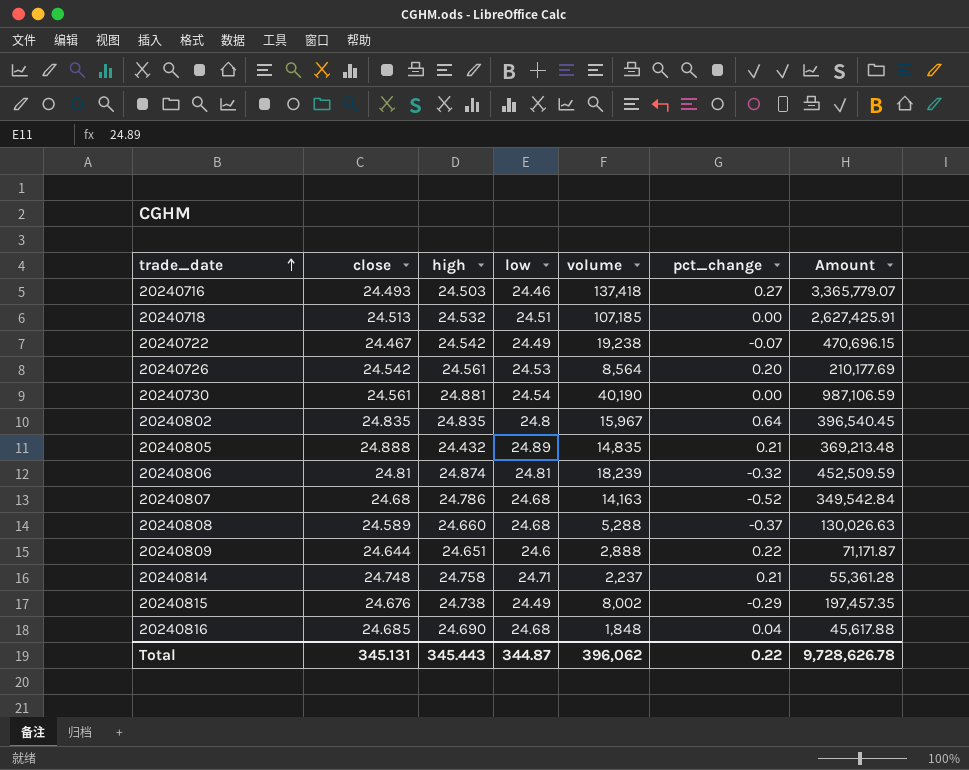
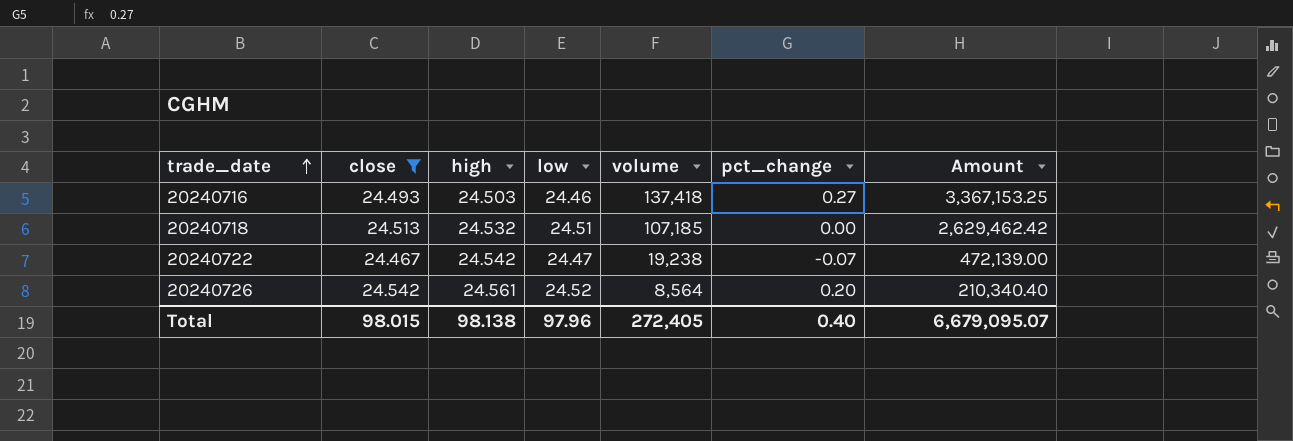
filter: none -> close <= 24.542
column Amount | formula: [close] * [volume] -> [high] * [volume]
20240722 | low: 24.49 -> 24.47
20240726 | low: 24.53 -> 24.52
Total | close: 345.131 -> 98.015
Total | high: 345.443 -> 98.138
Total | low: 344.87 -> 97.96
Total | volume: 396,062 -> 272,405
Total | pct_change: 0.22 -> 0.40
Total | Amount: 9,728,626.78 -> 6,679,095.07

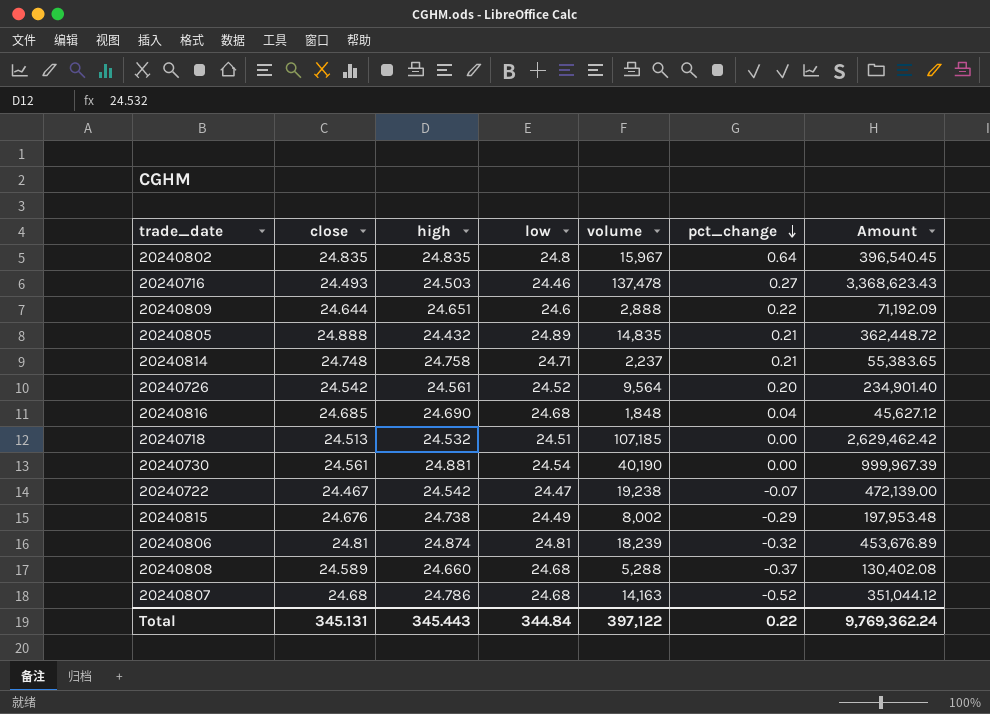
filter: close <= 24.542 -> none
row order: trade_date ascending -> pct_change descending
20240716 | volume: 137,418 -> 137,478
20240716 | Amount: 3,367,153.25 -> 3,368,623.43
20240726 | volume: 8,564 -> 9,564
20240726 | Amount: 210,340.40 -> 234,901.40
Total | close: 98.015 -> 345.131
Total | high: 98.138 -> 345.443
Total | low: 97.96 -> 344.84
Total | volume: 272,405 -> 397,122
Total | pct_change: 0.40 -> 0.22
Total | Amount: 6,679,095.07 -> 9,769,362.24

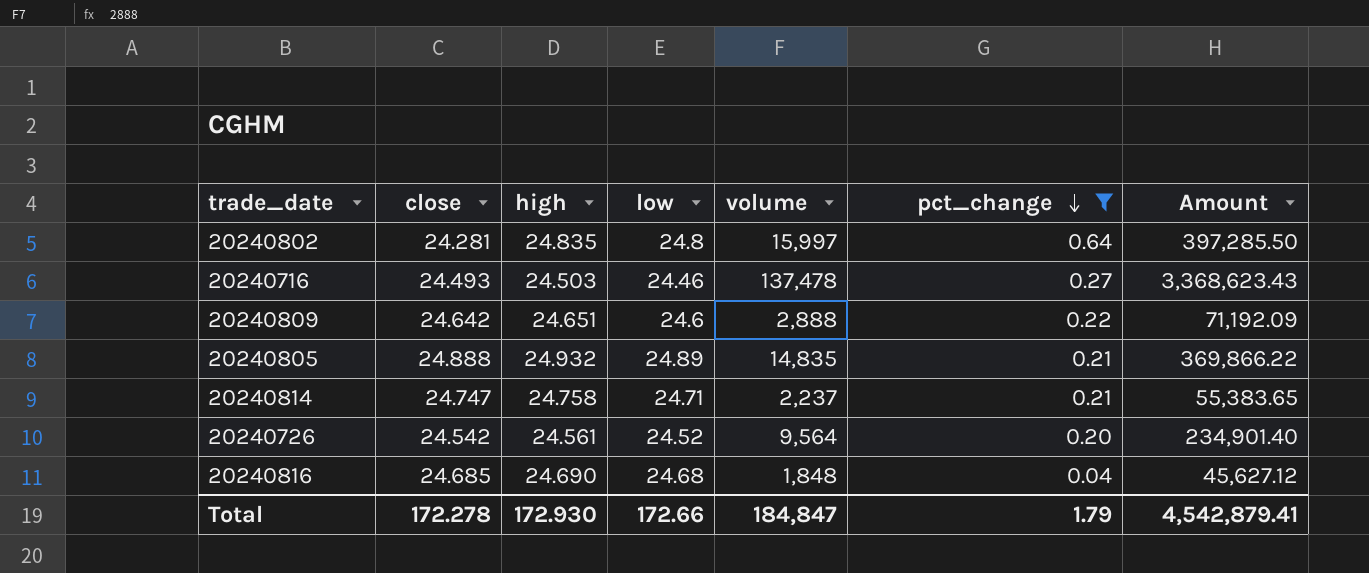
filter: none -> pct_change >= 0.04
20240802 | close: 24.835 -> 24.281
20240802 | volume: 15,967 -> 15,997
20240802 | Amount: 396,540.45 -> 397,285.50
20240809 | close: 24.644 -> 24.642
20240805 | high: 24.432 -> 24.932
20240805 | Amount: 362,448.72 -> 369,866.22
20240814 | close: 24.748 -> 24.747
Total | close: 345.131 -> 172.278
Total | high: 345.443 -> 172.930
Total | low: 344.84 -> 172.66
Total | volume: 397,122 -> 184,847
Total | pct_change: 0.22 -> 1.79
Total | Amount: 9,769,362.24 -> 4,542,879.41

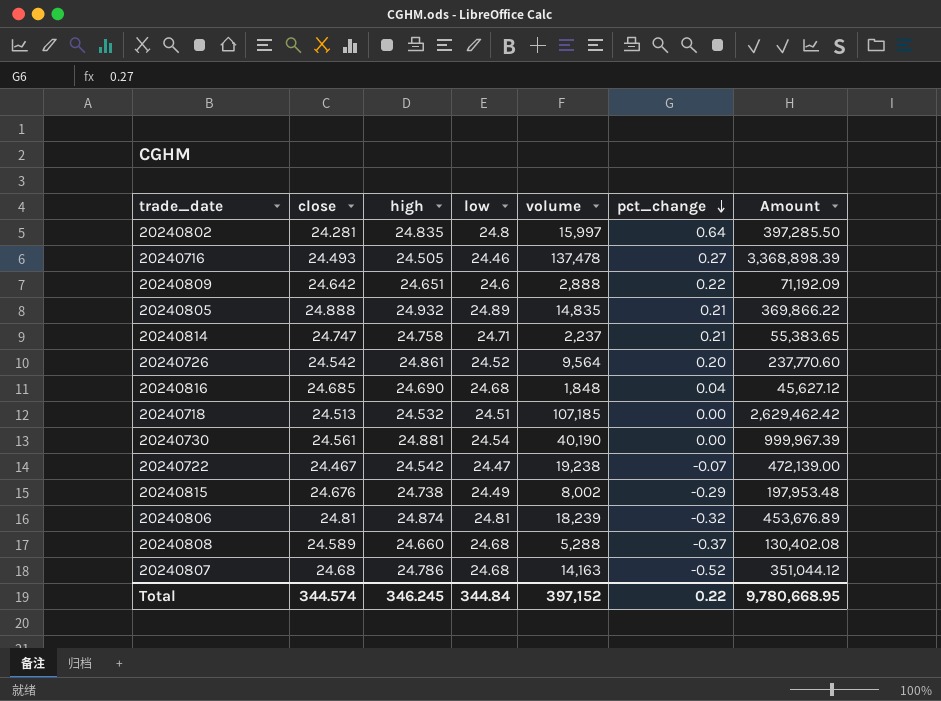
filter: pct_change >= 0.04 -> none
20240716 | high: 24.503 -> 24.505
20240716 | Amount: 3,368,623.43 -> 3,368,898.39
20240726 | high: 24.561 -> 24.861
20240726 | Amount: 234,901.40 -> 237,770.60
Total | close: 172.278 -> 344.574
Total | high: 172.930 -> 346.245
Total | low: 172.66 -> 344.84
Total | volume: 184,847 -> 397,152
Total | pct_change: 1.79 -> 0.22
Total | Amount: 4,542,879.41 -> 9,780,668.95

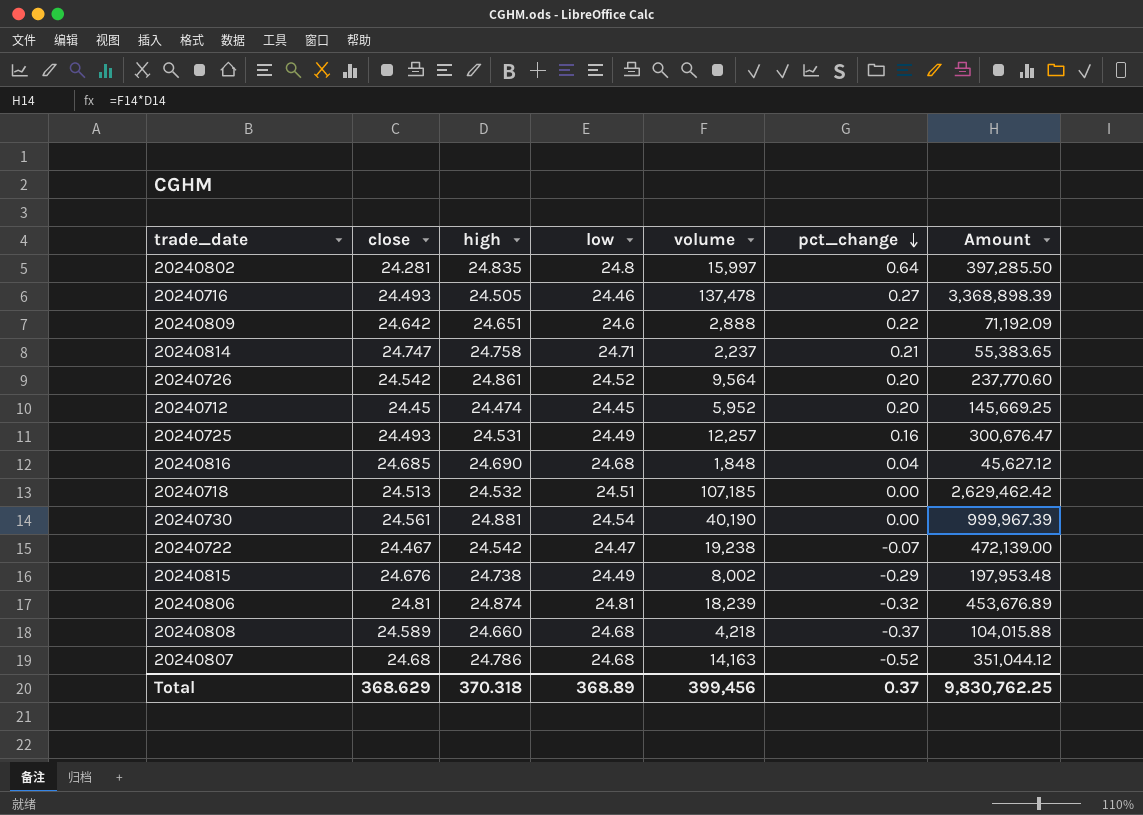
row 20240805: 24.888 | 24.932 | 24.89 | 14,835 | 0.21 | 369,866.22 -> none
row 20240712: none -> 24.45 | 24.474 | 24.45 | 5,952 | 0.20 | 145,669.25
row 20240725: none -> 24.493 | 24.531 | 24.49 | 12,257 | 0.16 | 300,676.47
20240808 | volume: 5,288 -> 4,218
20240808 | Amount: 130,402.08 -> 104,015.88
Total | close: 344.574 -> 368.629
Total | high: 346.245 -> 370.318
Total | low: 344.84 -> 368.89
Total | volume: 397,152 -> 399,456
Total | pct_change: 0.22 -> 0.37
Total | Amount: 9,780,668.95 -> 9,830,762.25

